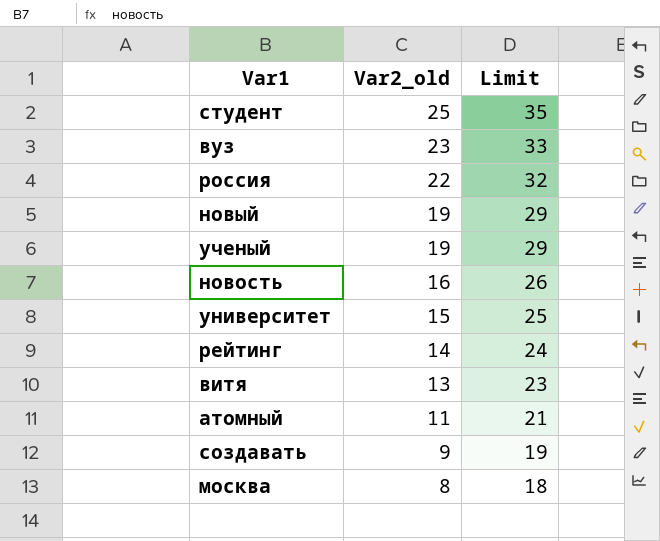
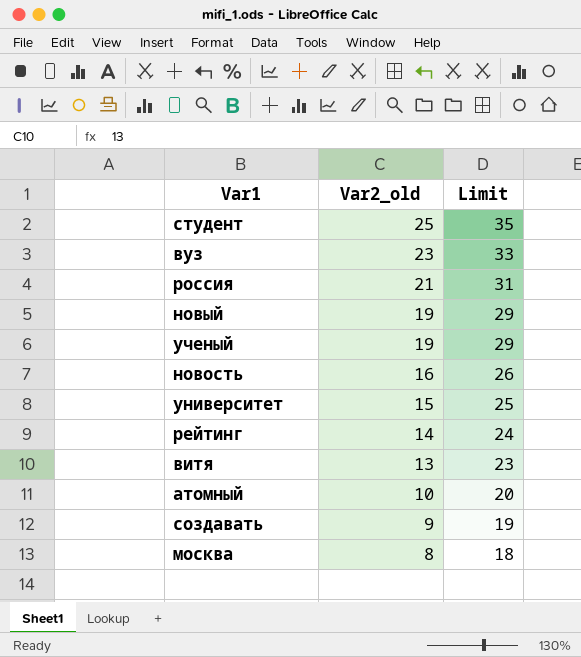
россия | Var2_old: 22 -> 21
россия | Limit: 32 -> 31
атомный | Var2_old: 11 -> 10
атомный | Limit: 21 -> 20

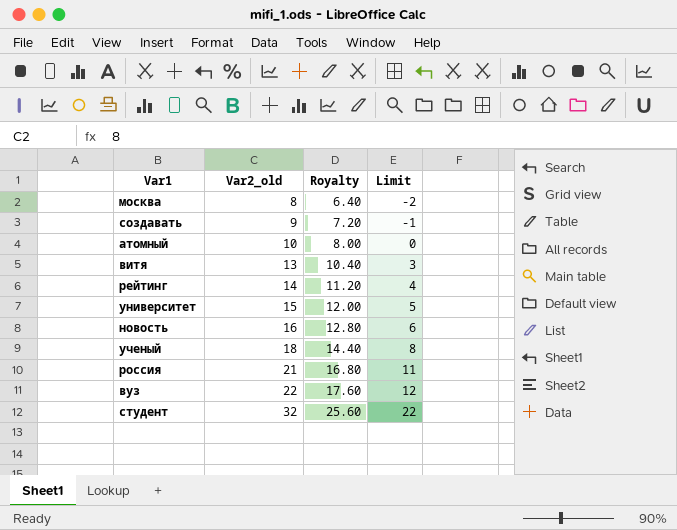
row order: Var2_old descending -> Var2_old ascending
column Royalty | formula: none -> [Var2_old] * 0.8
column Limit | formula: [Var2_old] + 10 -> [Var2_old] - 10
row новый: 19 | 29 -> none
ученый | Var2_old: 19 -> 18
вуз | Var2_old: 23 -> 22
студент | Var2_old: 25 -> 32

